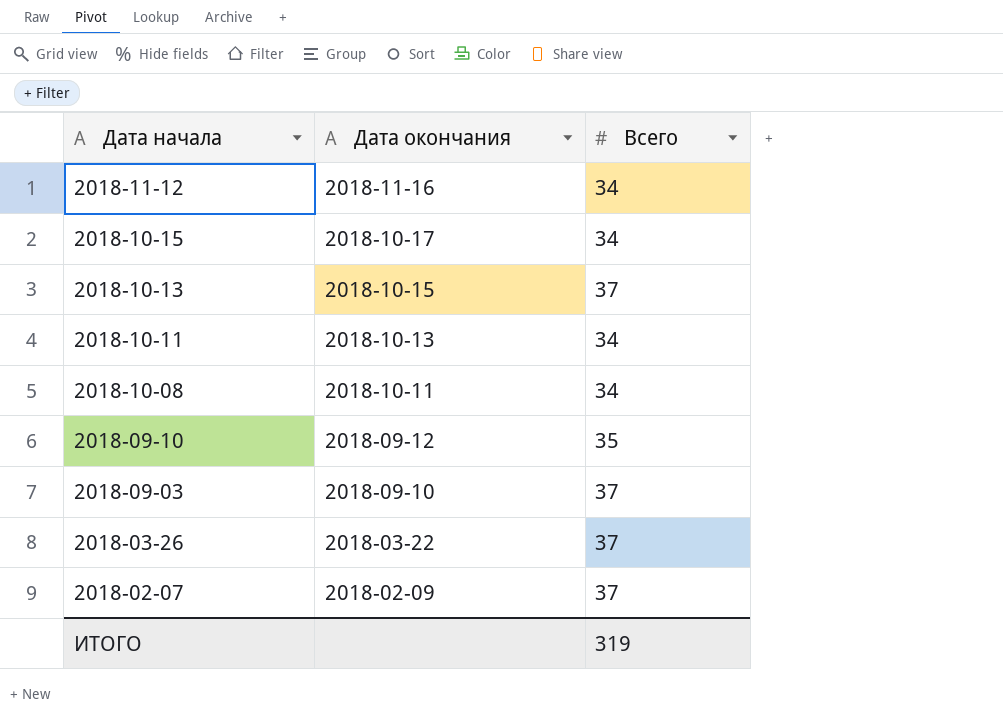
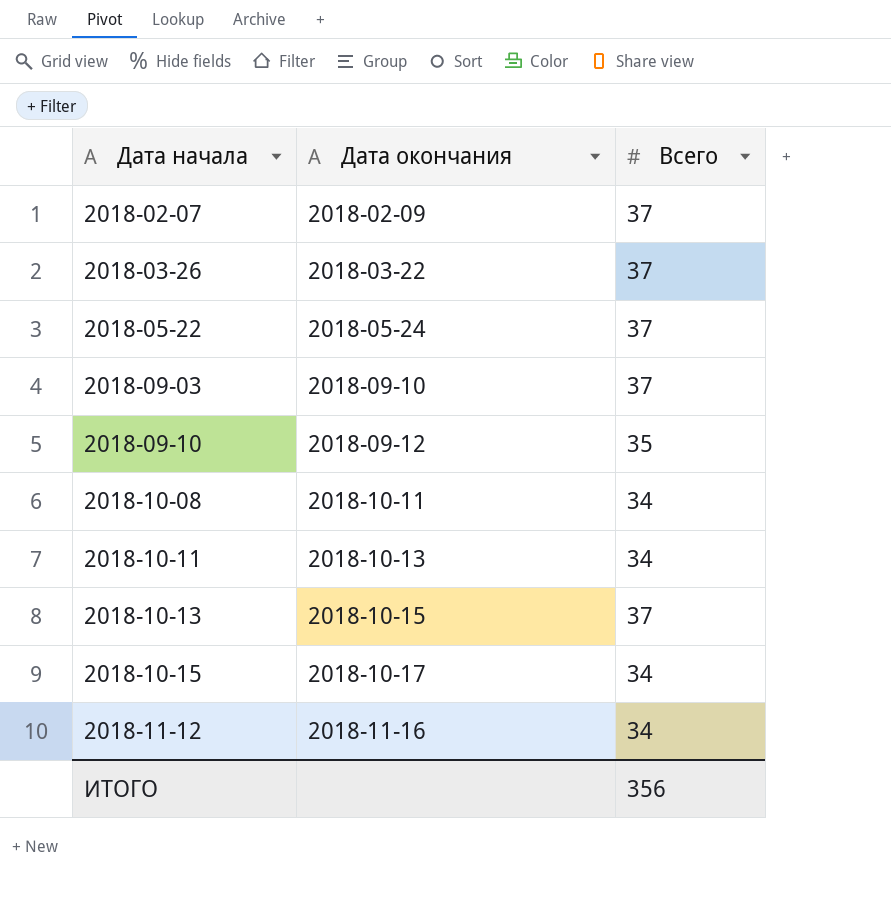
row order: Дата начала descending -> Дата начала ascending
row 2018-05-22: none -> 2018-05-24 | 37
ИТОГО | Всего: 319 -> 356

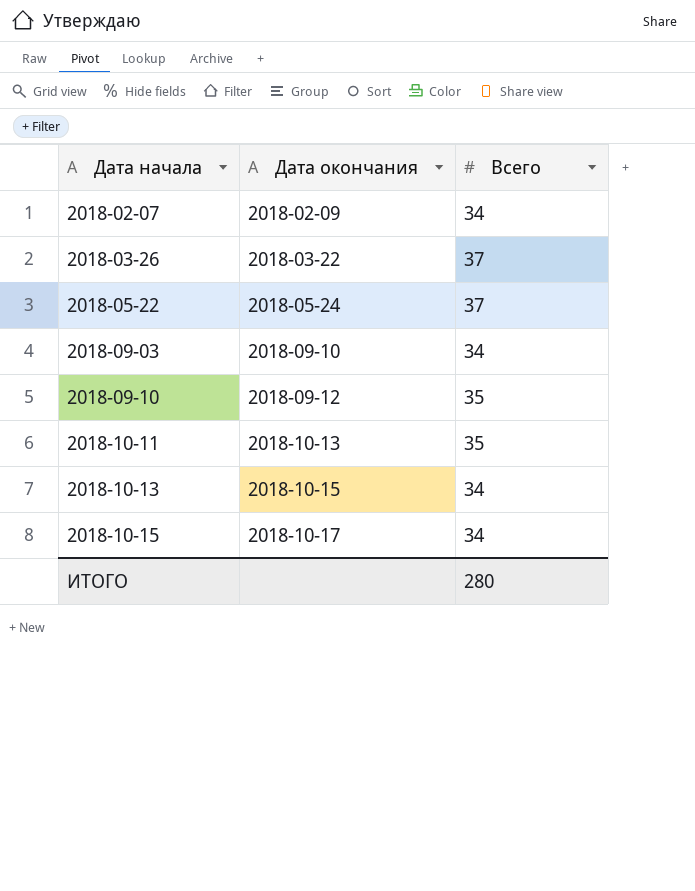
row 2018-10-08: 2018-10-11 | 34 -> none
row 2018-11-12: 2018-11-16 | 34 -> none
2018-02-07 | Всего: 37 -> 34
2018-09-03 | Всего: 37 -> 34
2018-10-11 | Всего: 34 -> 35
2018-10-13 | Всего: 37 -> 34
ИТОГО | Всего: 356 -> 280

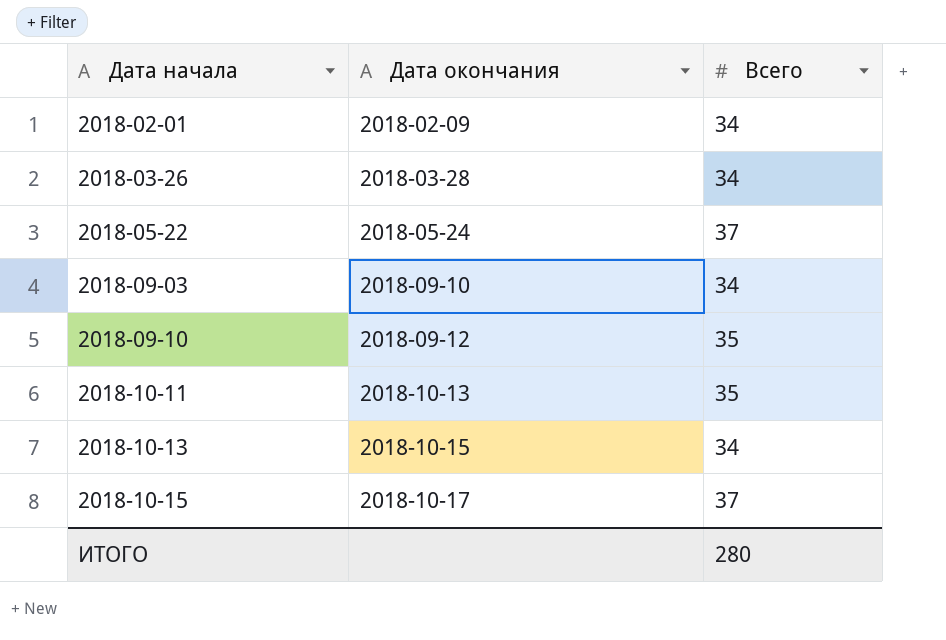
row 2018-02-07: 2018-02-09 | 34 -> none
row 2018-02-01: none -> 2018-02-09 | 34
2018-03-26 | Дата окончания: 2018-03-22 -> 2018-03-28
2018-03-26 | Всего: 37 -> 34
2018-10-15 | Всего: 34 -> 37

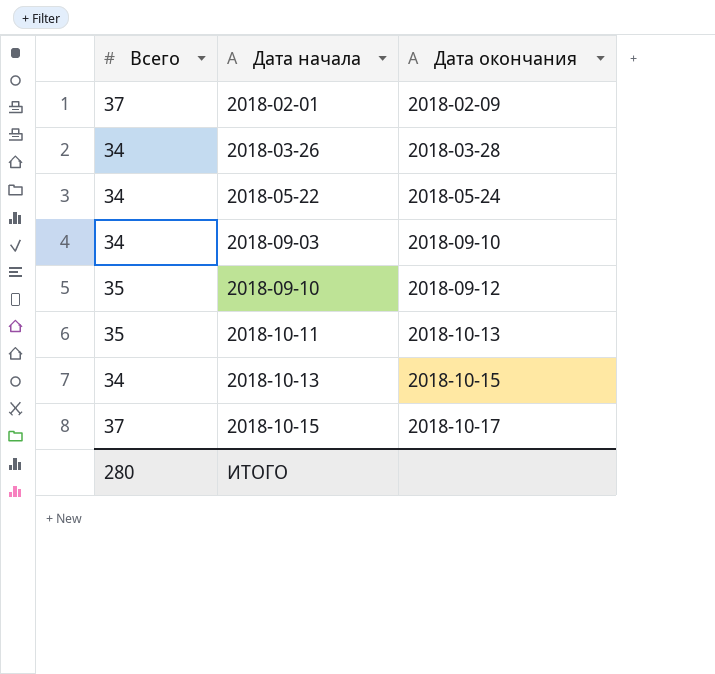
column Всего | position: 3 -> 1
2018-02-01 | Всего: 34 -> 37
2018-05-22 | Всего: 37 -> 34

